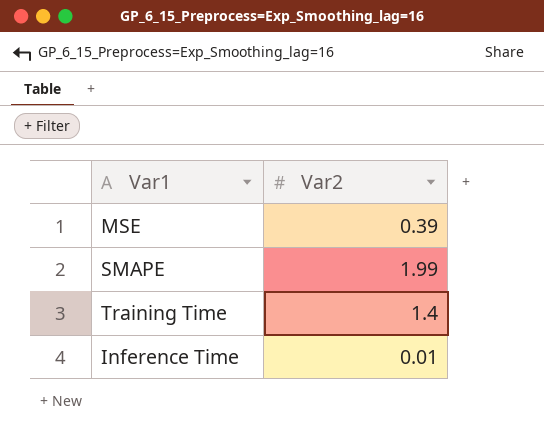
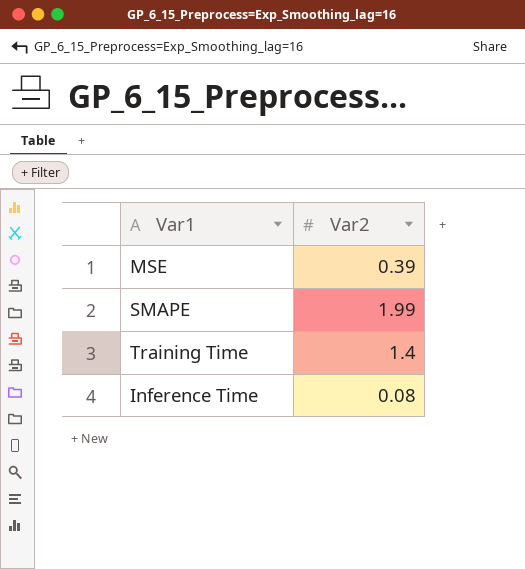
Inference Time | Var2: 0.01 -> 0.08

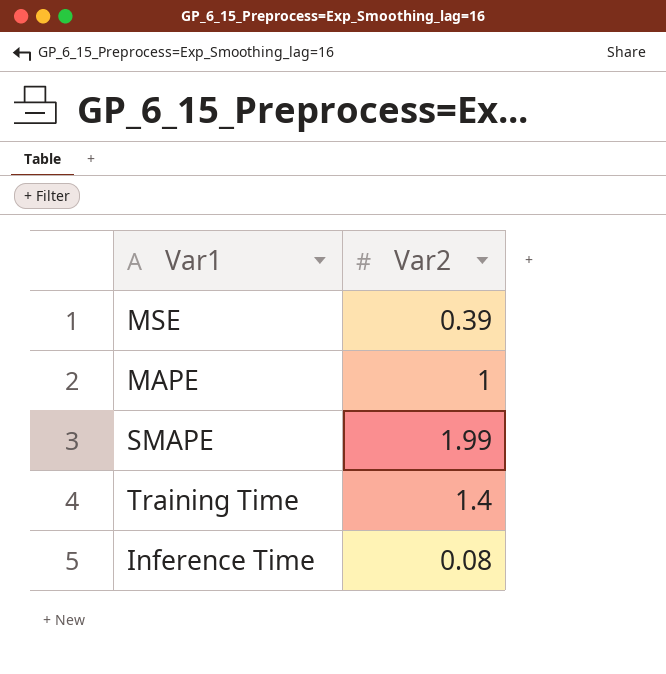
row MAPE: none -> 1

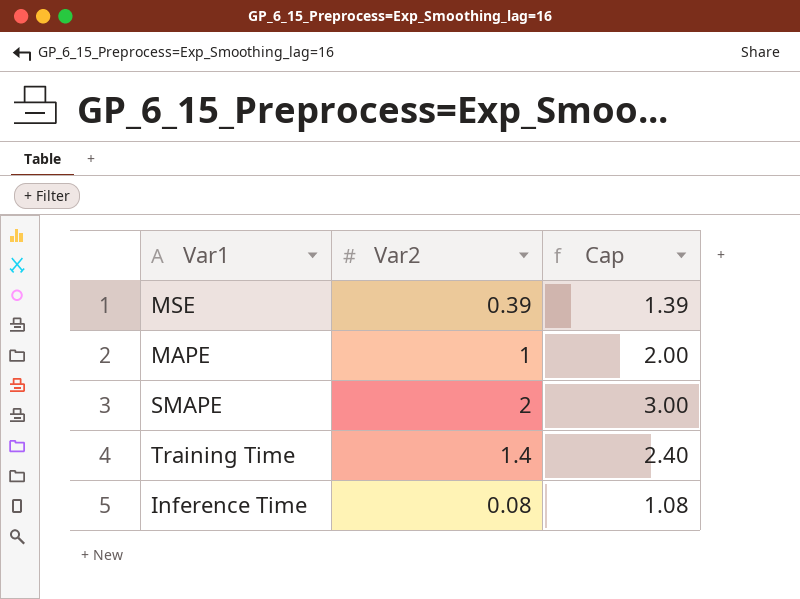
column Cap | formula: none -> [Var2] + 1
SMAPE | Var2: 1.99 -> 2

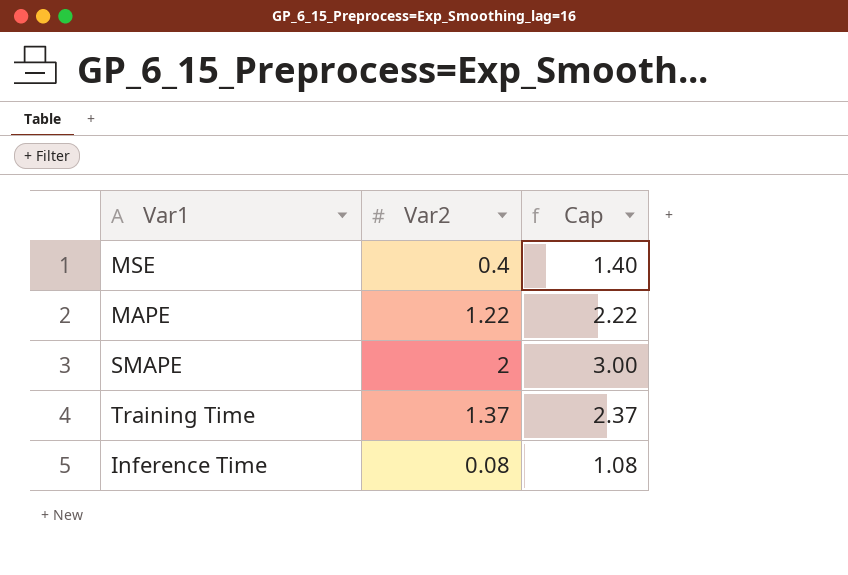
MSE | Var2: 0.39 -> 0.4
MSE | Cap: 1.39 -> 1.40
MAPE | Var2: 1 -> 1.22
MAPE | Cap: 2.00 -> 2.22
Training Time | Var2: 1.4 -> 1.37
Training Time | Cap: 2.40 -> 2.37

